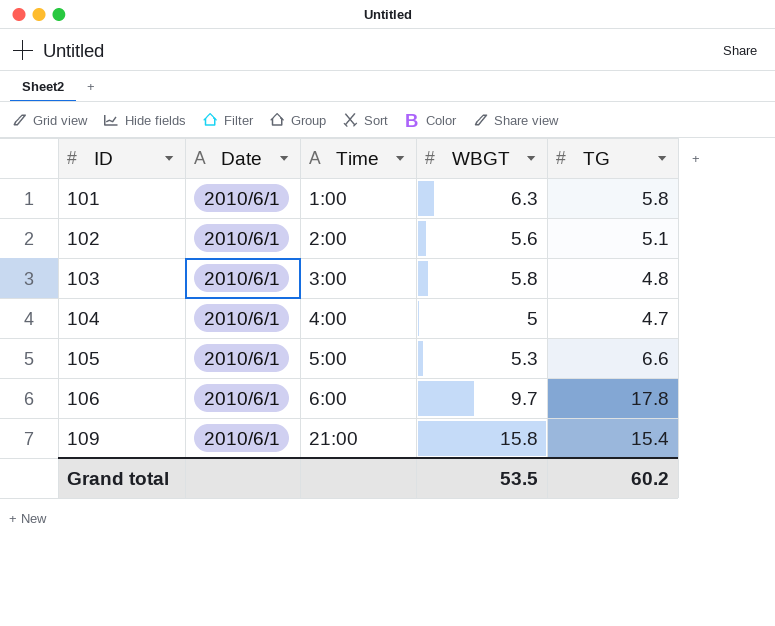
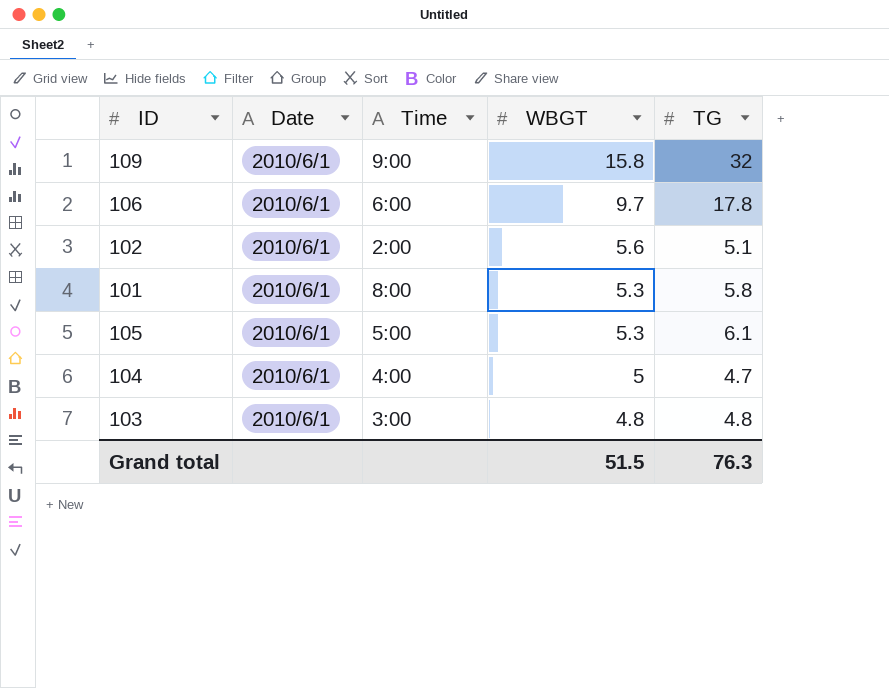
row order: ID ascending -> WBGT descending
109 | Time: 21:00 -> 9:00
109 | TG: 15.4 -> 32
101 | Time: 1:00 -> 8:00
101 | WBGT: 6.3 -> 5.3
105 | TG: 6.6 -> 6.1
103 | WBGT: 5.8 -> 4.8
Grand total | WBGT: 53.5 -> 51.5
Grand total | TG: 60.2 -> 76.3

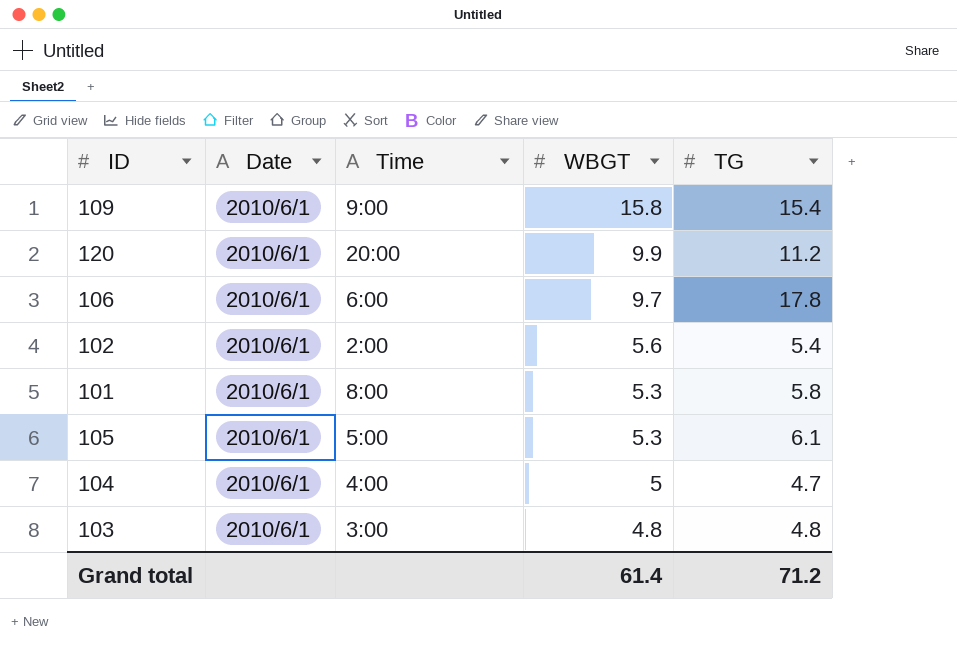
109 | TG: 32 -> 15.4
row 120: none -> 2010/6/1 | 20:00 | 9.9 | 11.2
102 | TG: 5.1 -> 5.4
Grand total | WBGT: 51.5 -> 61.4
Grand total | TG: 76.3 -> 71.2

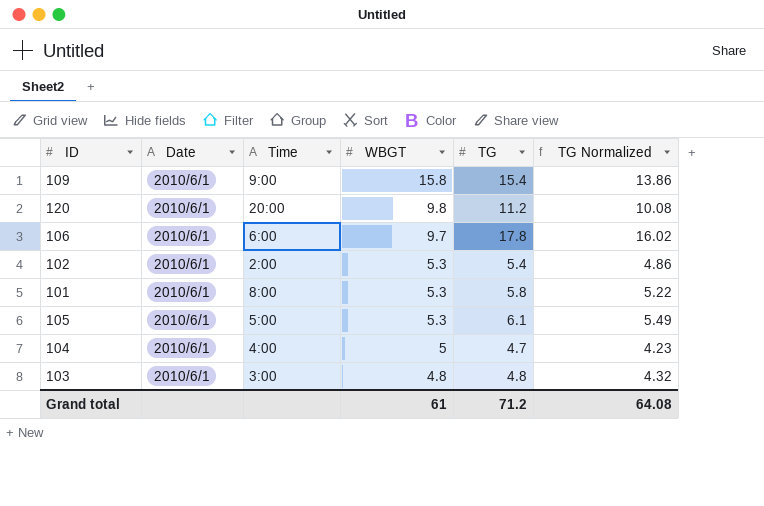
column TG Normalized | formula: none -> [TG] * 0.9
120 | WBGT: 9.9 -> 9.8
102 | WBGT: 5.6 -> 5.3
Grand total | WBGT: 61.4 -> 61

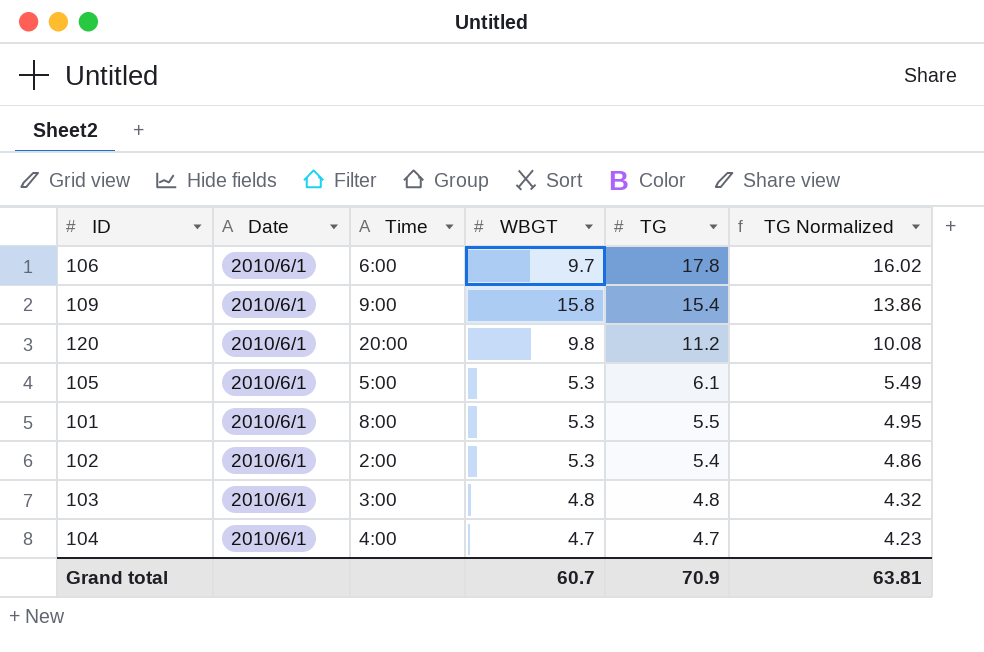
row order: WBGT descending -> TG descending
101 | TG: 5.8 -> 5.5
101 | TG Normalized: 5.22 -> 4.95
104 | WBGT: 5 -> 4.7
Grand total | WBGT: 61 -> 60.7
Grand total | TG: 71.2 -> 70.9
Grand total | TG Normalized: 64.08 -> 63.81

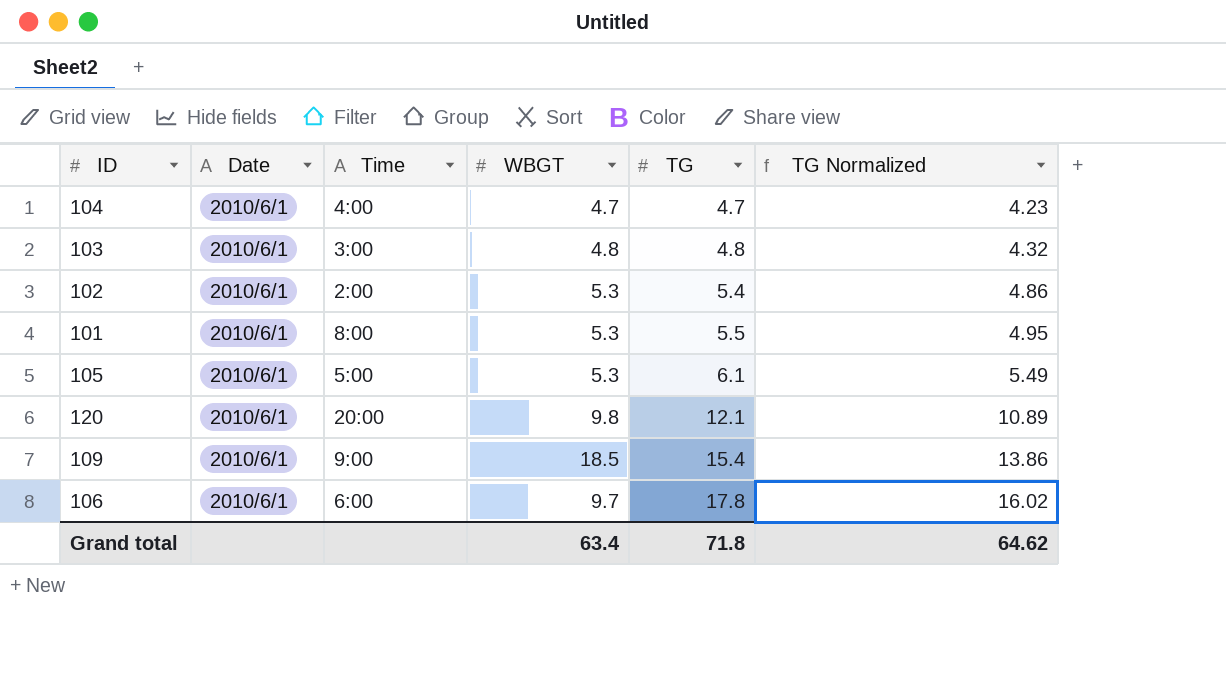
row order: TG descending -> TG ascending
120 | TG: 11.2 -> 12.1
120 | TG Normalized: 10.08 -> 10.89
109 | WBGT: 15.8 -> 18.5
Grand total | WBGT: 60.7 -> 63.4
Grand total | TG: 70.9 -> 71.8
Grand total | TG Normalized: 63.81 -> 64.62

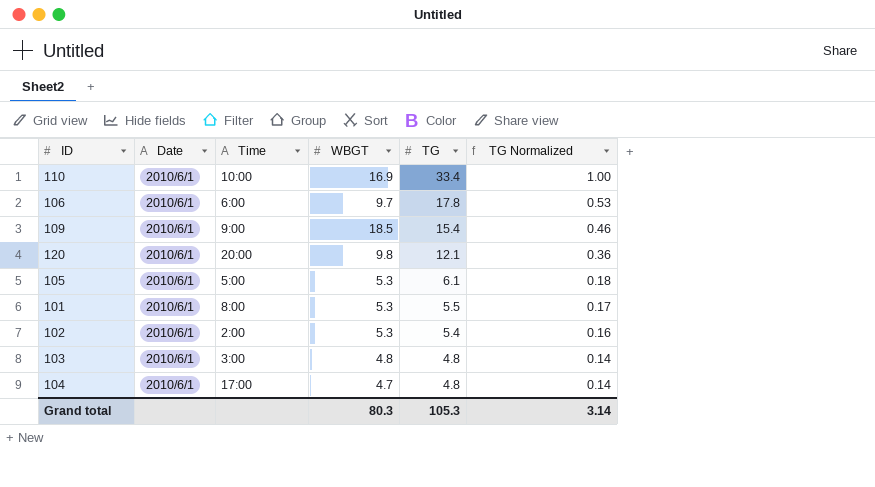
row order: TG ascending -> TG descending
column TG Normalized | formula: [TG] * 0.9 -> [TG] * 0.03
row 110: none -> 2010/6/1 | 10:00 | 16.9 | 33.4 | 1.00
104 | Time: 4:00 -> 17:00
104 | TG: 4.7 -> 4.8
Grand total | WBGT: 63.4 -> 80.3
Grand total | TG: 71.8 -> 105.3
Grand total | TG Normalized: 64.62 -> 3.14

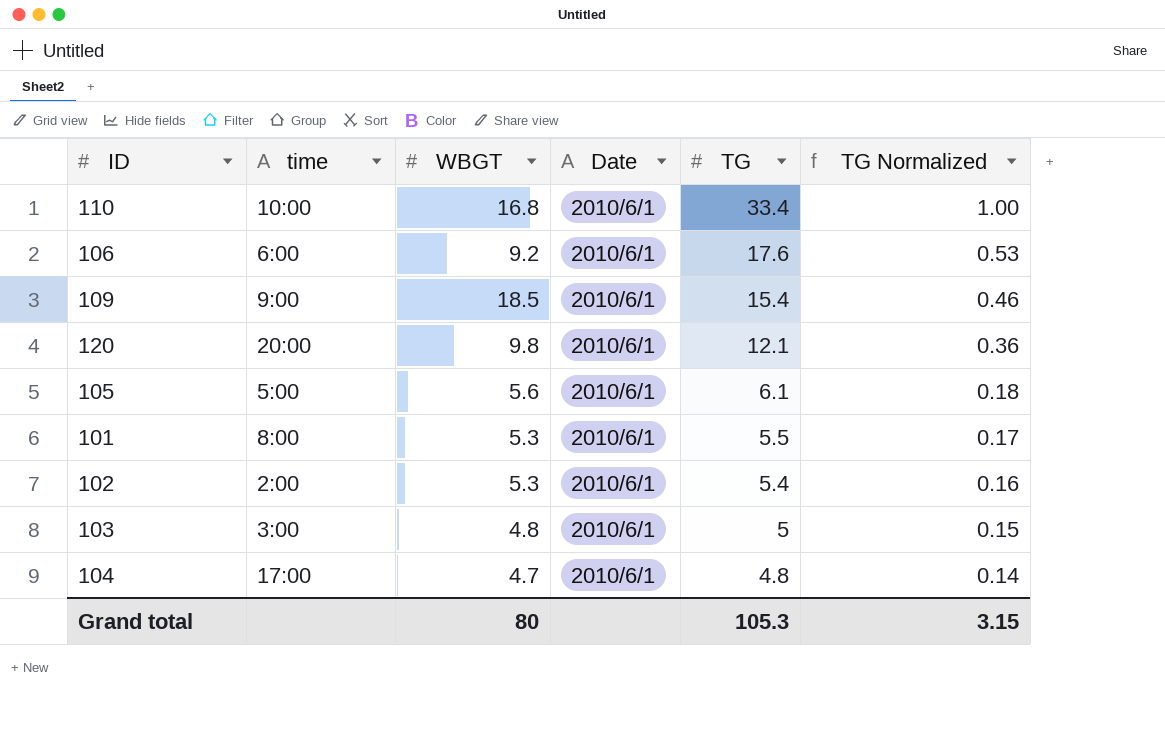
column name: Time -> time
column Date | position: 2 -> 4
110 | WBGT: 16.9 -> 16.8
106 | WBGT: 9.7 -> 9.2
106 | TG: 17.8 -> 17.6
105 | WBGT: 5.3 -> 5.6
103 | TG: 4.8 -> 5
103 | TG Normalized: 0.14 -> 0.15
Grand total | WBGT: 80.3 -> 80
Grand total | TG Normalized: 3.14 -> 3.15

